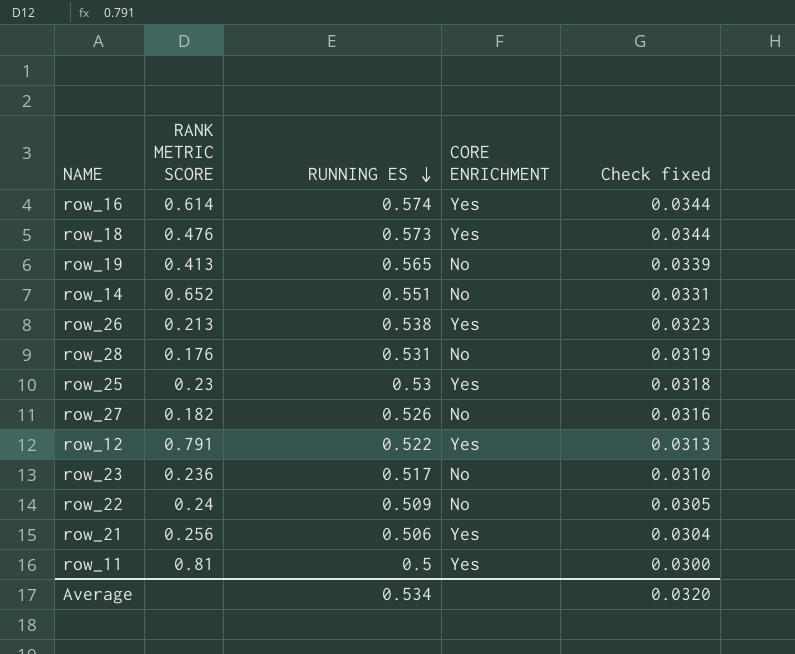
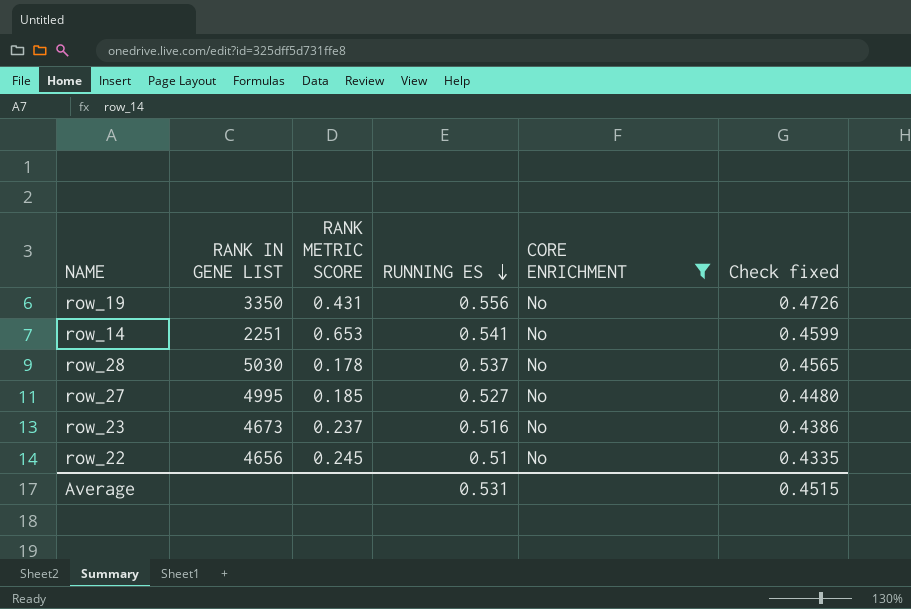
filter: none -> CORE ENRICHMENT = No
column RANK IN GENE LIST | position: none -> 2
column Check fixed | formula: [RUNNING ES] * 0.06 -> [RUNNING ES] * 0.85
row_19 | RANK METRIC SCORE: 0.413 -> 0.431
row_19 | RUNNING ES: 0.565 -> 0.556
row_14 | RANK METRIC SCORE: 0.652 -> 0.653
row_14 | RUNNING ES: 0.551 -> 0.541
row_28 | RANK METRIC SCORE: 0.176 -> 0.178
row_28 | RUNNING ES: 0.531 -> 0.537
row_27 | RANK METRIC SCORE: 0.182 -> 0.185
row_27 | RUNNING ES: 0.526 -> 0.527
row_23 | RANK METRIC SCORE: 0.236 -> 0.237
row_23 | RUNNING ES: 0.517 -> 0.516
row_22 | RANK METRIC SCORE: 0.24 -> 0.245
row_22 | RUNNING ES: 0.509 -> 0.51
Average | RUNNING ES: 0.534 -> 0.531
Average | Check fixed: 0.0320 -> 0.4515

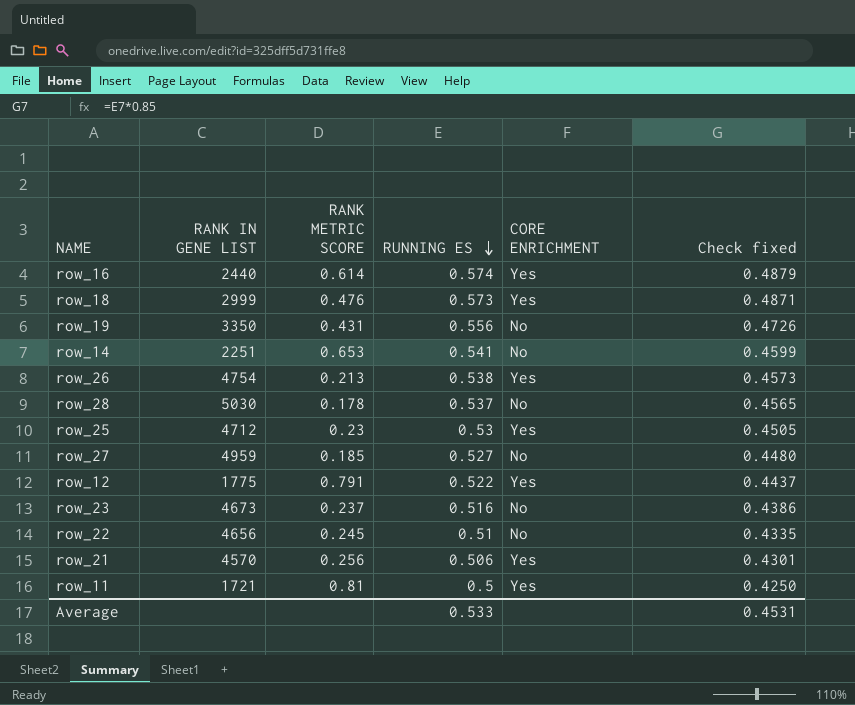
filter: CORE ENRICHMENT = No -> none
row_27 | RANK IN GENE LIST: 4995 -> 4959
Average | RUNNING ES: 0.531 -> 0.533
Average | Check fixed: 0.4515 -> 0.4531

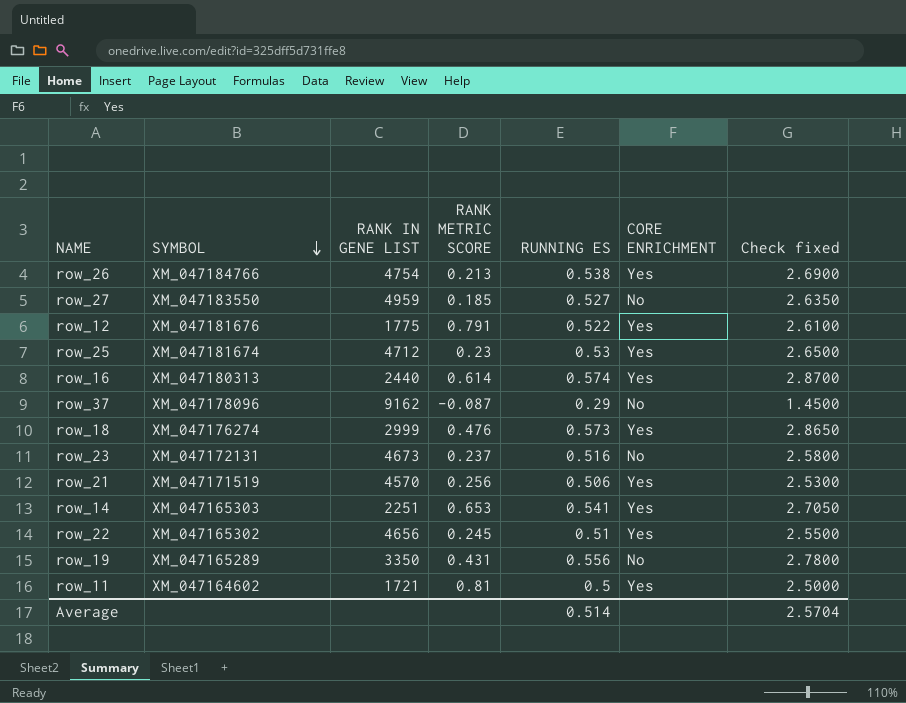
row order: RUNNING ES descending -> SYMBOL descending
column SYMBOL | position: none -> 2
column Check fixed | formula: [RUNNING ES] * 0.85 -> [RUNNING ES] * 5
row row_28: 5030 | 0.178 | 0.537 | No | 0.4565 -> none
row row_37: none -> XM_047178096 | 9162 | -0.087 | 0.29 | No | 1.4500
row_14 | CORE ENRICHMENT: No -> Yes
row_22 | CORE ENRICHMENT: No -> Yes
Average | RUNNING ES: 0.533 -> 0.514
Average | Check fixed: 0.4531 -> 2.5704

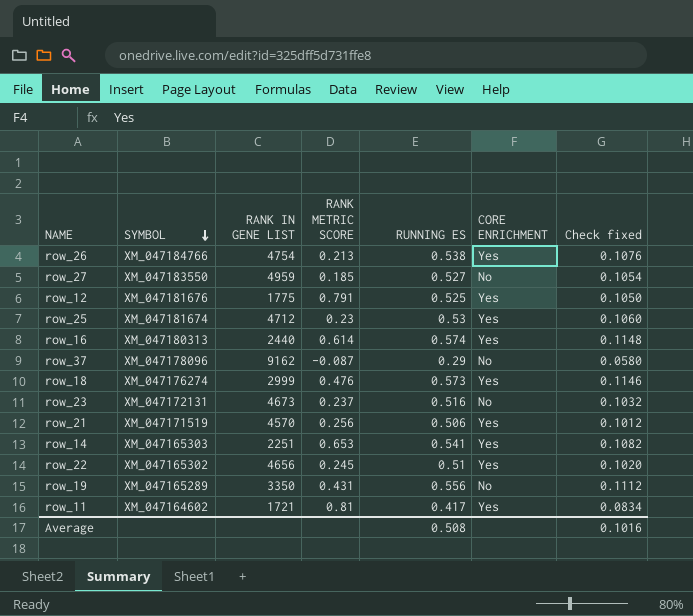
column Check fixed | formula: [RUNNING ES] * 5 -> [RUNNING ES] * 0.2
row_12 | RUNNING ES: 0.522 -> 0.525
row_11 | RUNNING ES: 0.5 -> 0.417
Average | RUNNING ES: 0.514 -> 0.508
Average | Check fixed: 2.5704 -> 0.1016

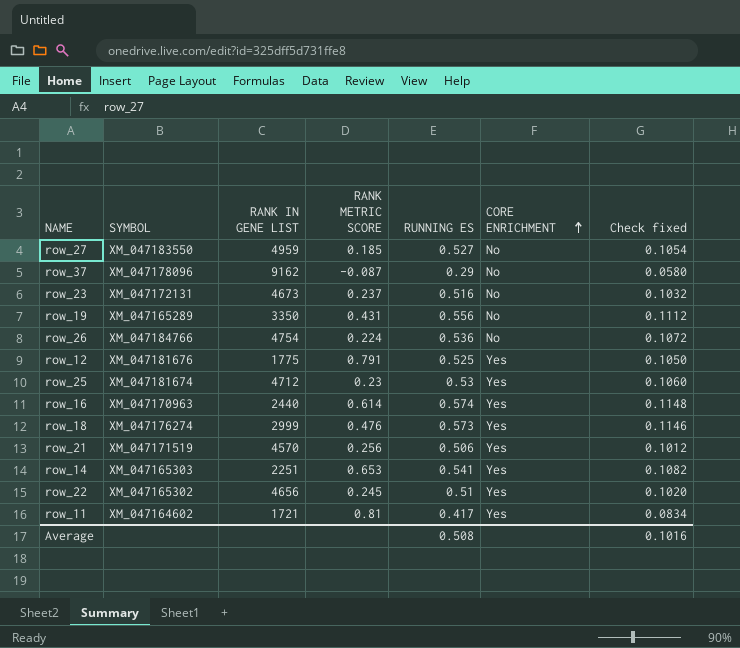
row order: SYMBOL descending -> CORE ENRICHMENT ascending
row_26 | RANK METRIC SCORE: 0.213 -> 0.224
row_26 | RUNNING ES: 0.538 -> 0.536
row_26 | CORE ENRICHMENT: Yes -> No
row_26 | Check fixed: 0.1076 -> 0.1072
row_16 | SYMBOL: XM_047180313 -> XM_047170963

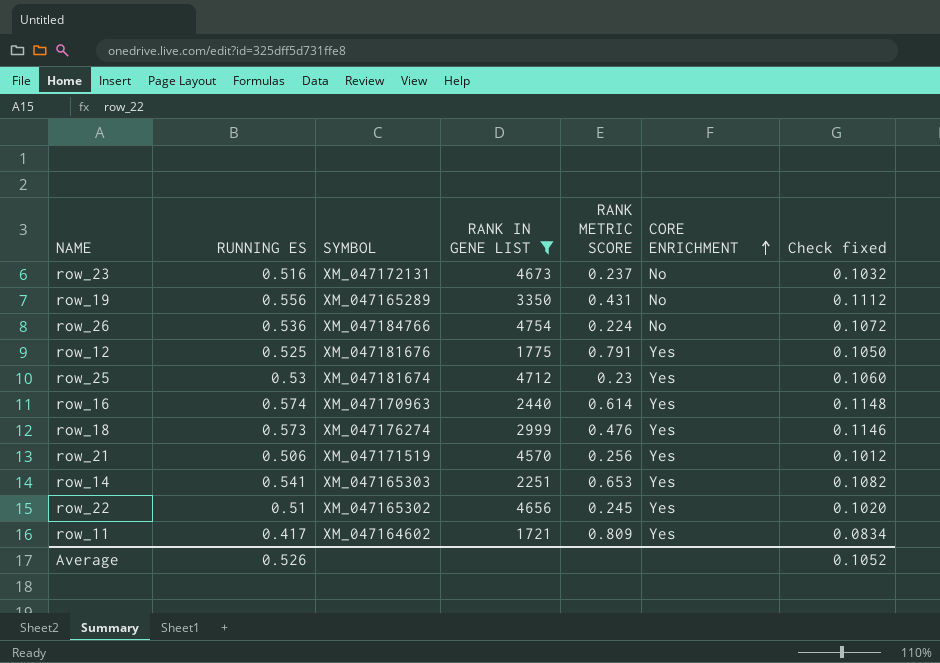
filter: none -> RANK IN GENE LIST <= 4754
column RUNNING ES | position: 5 -> 2
row_11 | RANK METRIC SCORE: 0.81 -> 0.809
Average | RUNNING ES: 0.508 -> 0.526
Average | Check fixed: 0.1016 -> 0.1052

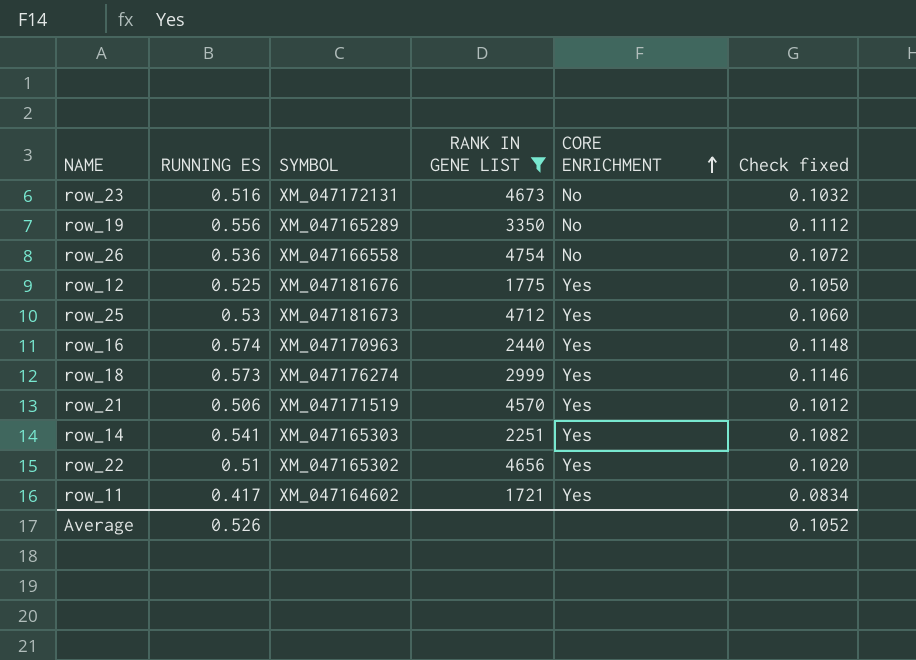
column RANK METRIC SCORE | position: 5 -> none
row_26 | SYMBOL: XM_047184766 -> XM_047166558
row_25 | SYMBOL: XM_047181674 -> XM_047181673

